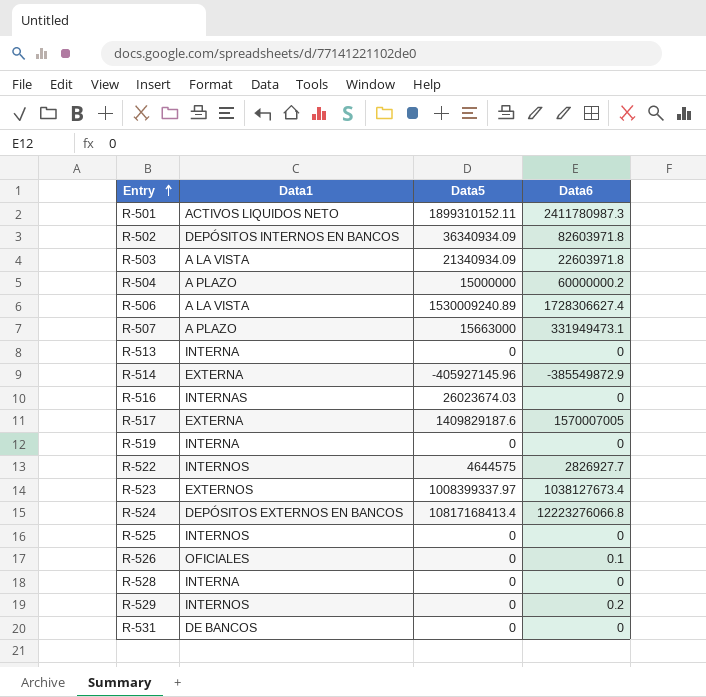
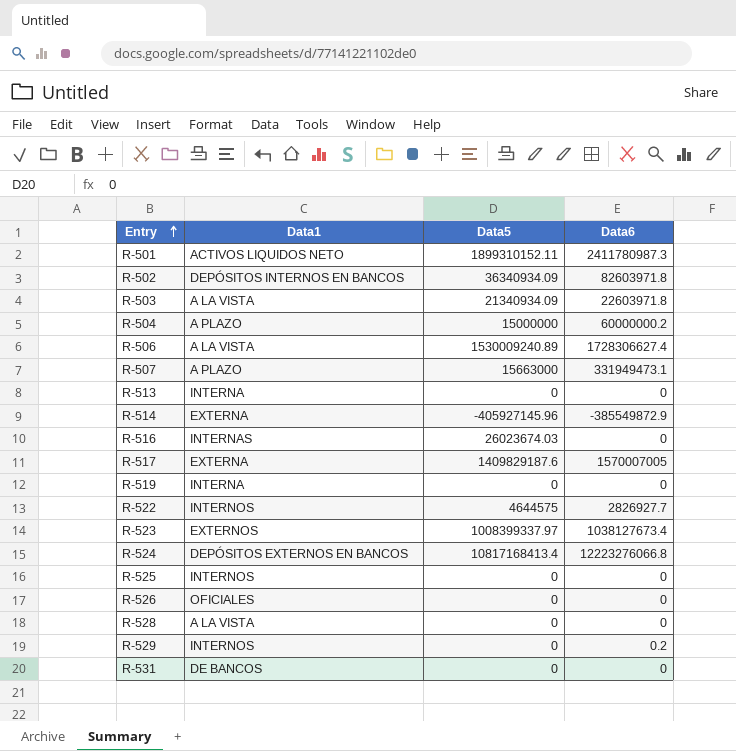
R-526 | Data6: 0.1 -> 0
R-528 | Data1: INTERNA -> A LA VISTA

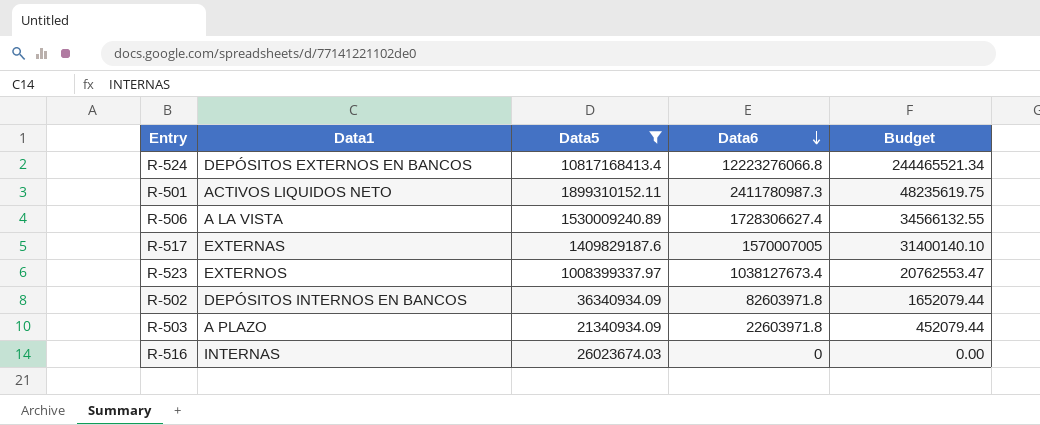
filter: none -> Data5 >= 21340934.09
row order: Entry ascending -> Data6 descending
column Budget | formula: none -> [Data6] * 0.02
R-517 | Data1: EXTERNA -> EXTERNAS
R-503 | Data1: A LA VISTA -> A PLAZO

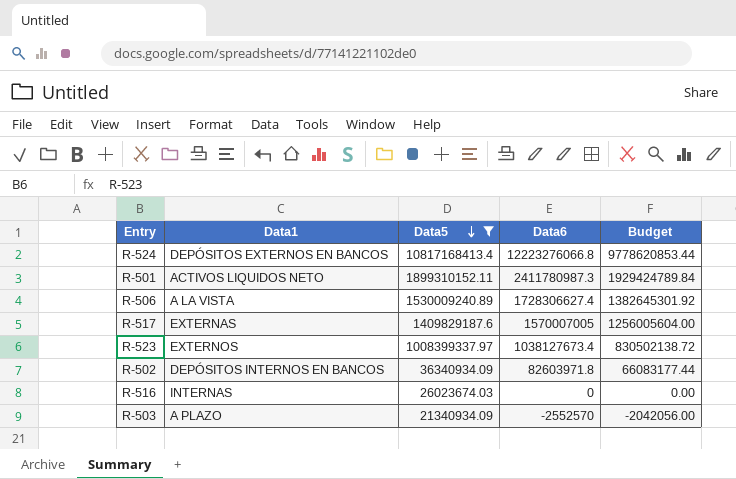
row order: Data6 descending -> Data5 descending
column Budget | formula: [Data6] * 0.02 -> [Data6] * 0.8
R-503 | Data6: 22603971.8 -> -2552570

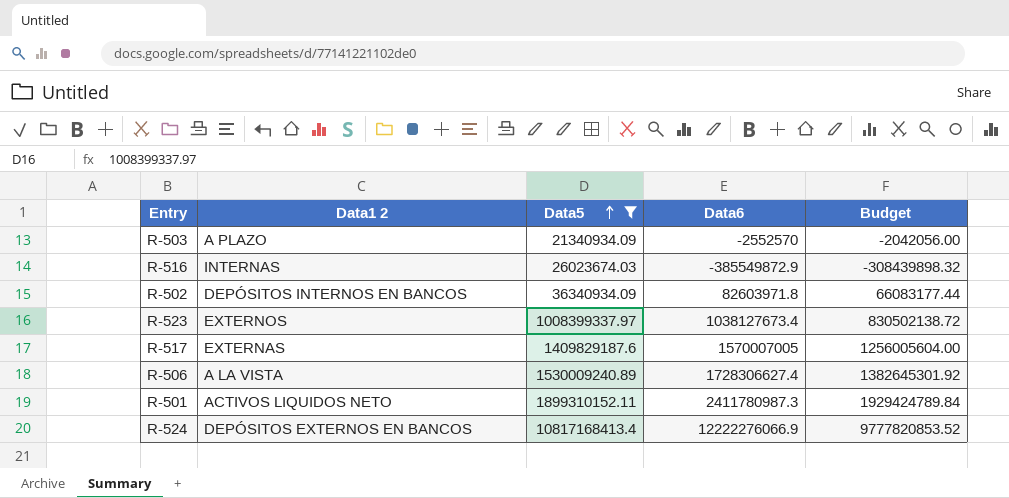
row order: Data5 descending -> Data5 ascending
column name: Data1 -> Data1 2
R-516 | Data6: 0 -> -385549872.9
R-516 | Budget: 0.00 -> -308439898.32
R-524 | Data6: 12223276066.8 -> 12222276066.9
R-524 | Budget: 9778620853.44 -> 9777820853.52

